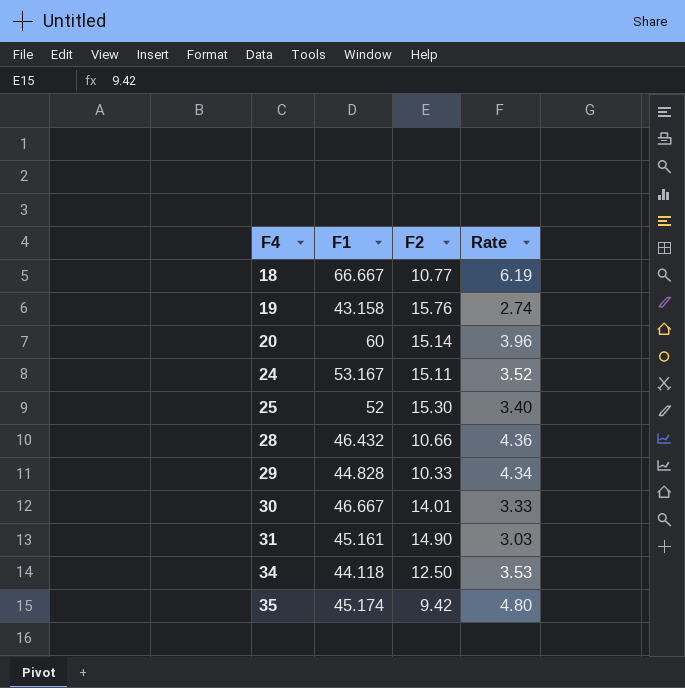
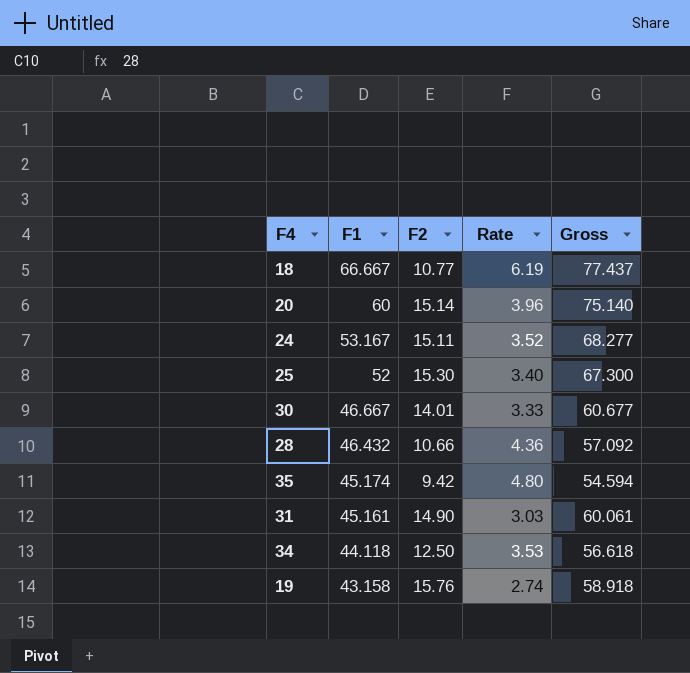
row order: F4 ascending -> F1 descending
column Gross | formula: none -> [F1] + [F2]
row 29: 44.828 | 10.33 | 4.34 -> none

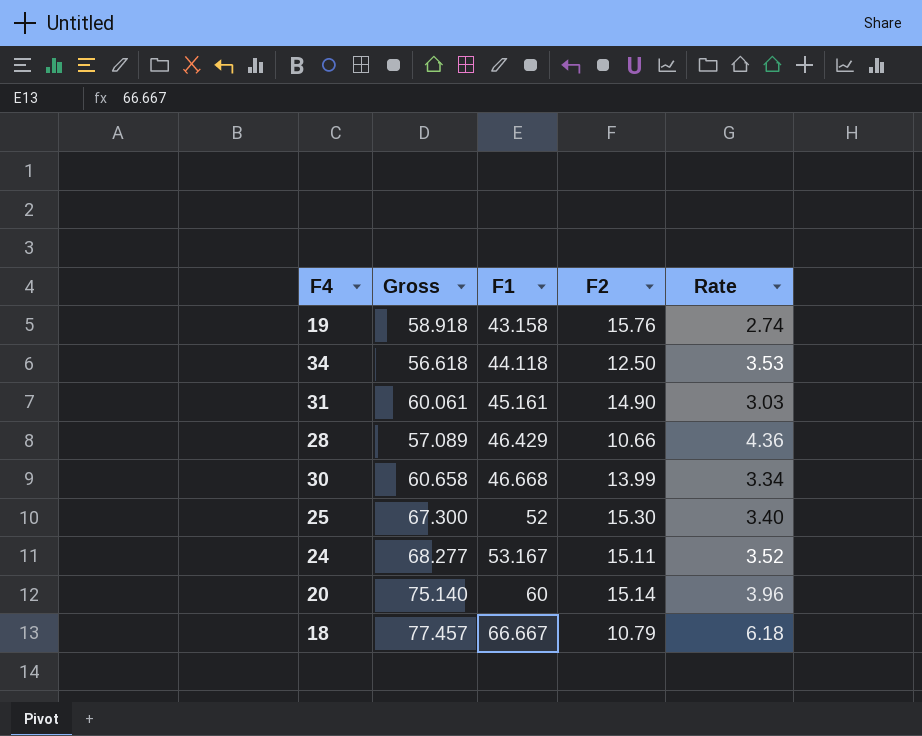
row order: F1 descending -> F1 ascending
column Gross | position: 5 -> 2
row 35: 45.174 | 9.42 | 4.80 | 54.594 -> none
28 | Gross: 57.092 -> 57.089
28 | F1: 46.432 -> 46.429
30 | Gross: 60.677 -> 60.658
30 | F1: 46.667 -> 46.668
30 | F2: 14.01 -> 13.99
30 | Rate: 3.33 -> 3.34
18 | Gross: 77.437 -> 77.457
18 | F2: 10.77 -> 10.79
18 | Rate: 6.19 -> 6.18

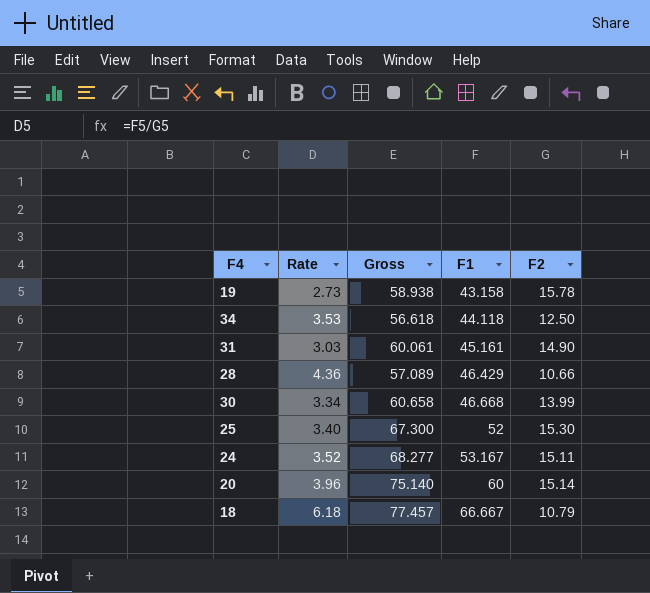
column Rate | position: 5 -> 2
19 | Rate: 2.74 -> 2.73
19 | Gross: 58.918 -> 58.938
19 | F2: 15.76 -> 15.78

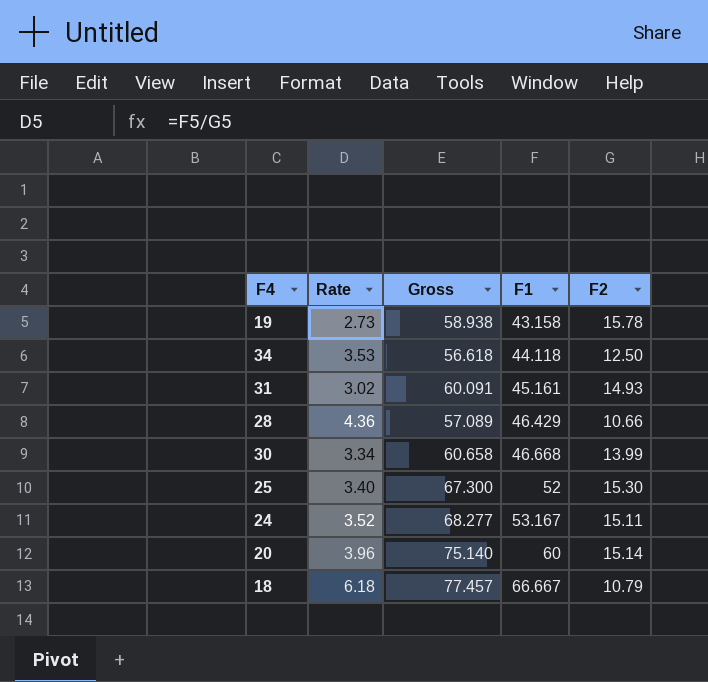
31 | Rate: 3.03 -> 3.02
31 | Gross: 60.061 -> 60.091
31 | F2: 14.90 -> 14.93

